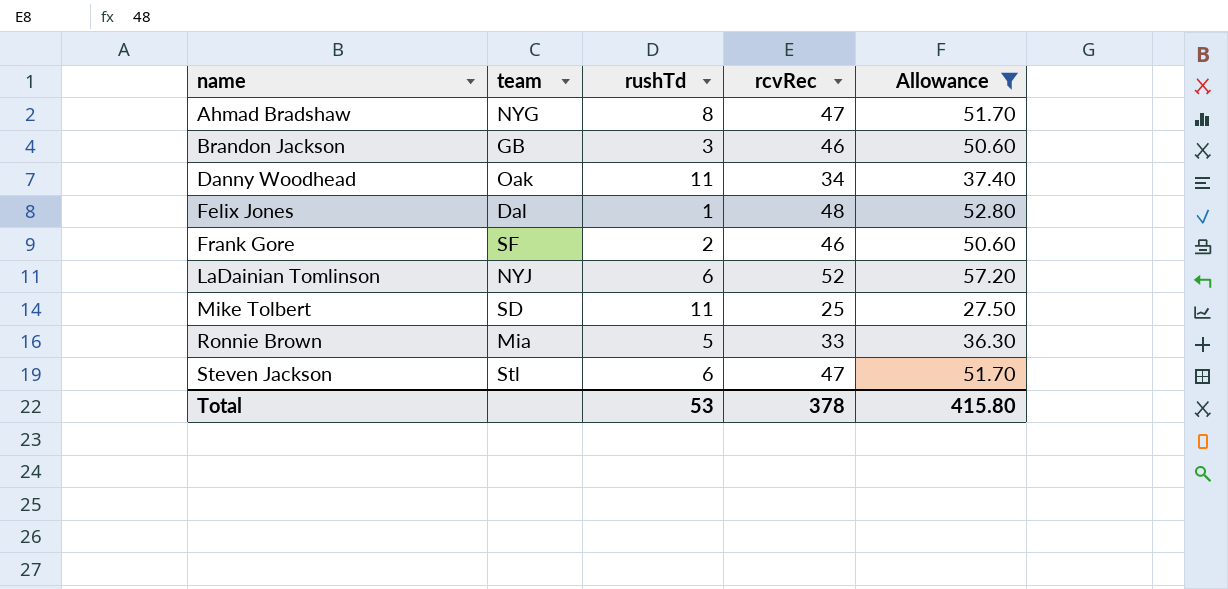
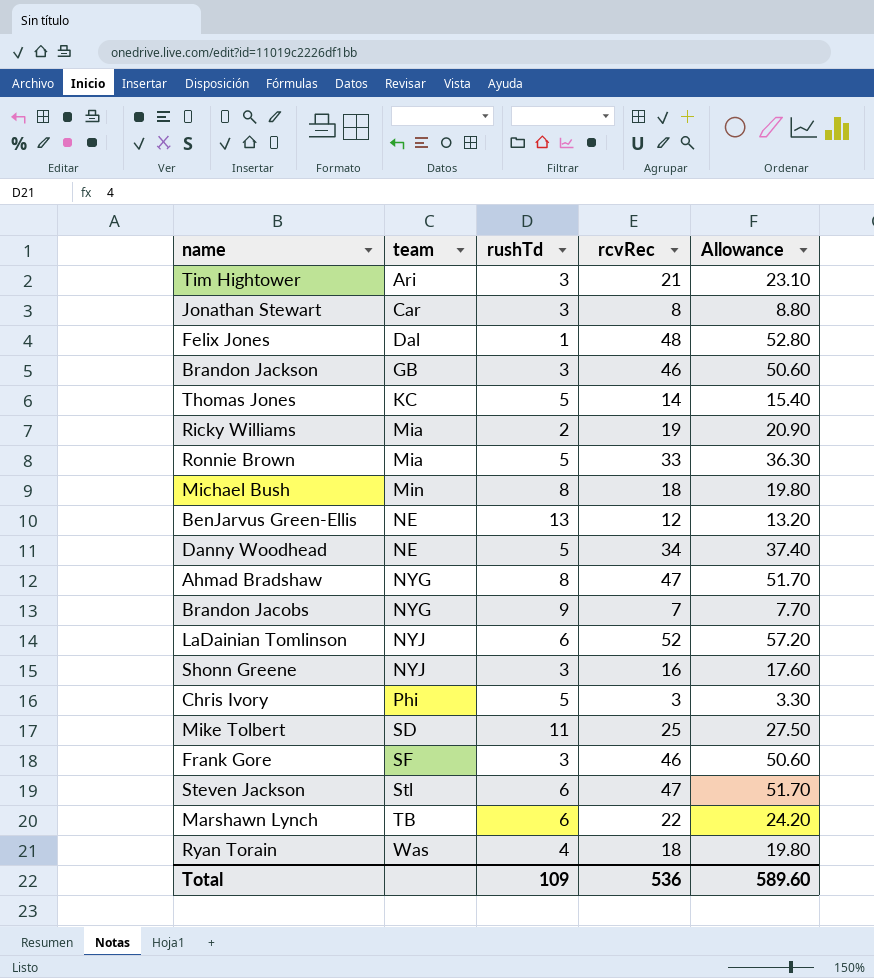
filter: Allowance >= 27.50 -> none
row order: name ascending -> team ascending
Danny Woodhead | team: Oak -> NE
Danny Woodhead | rushTd: 11 -> 5
Frank Gore | rushTd: 2 -> 3
Total | rushTd: 53 -> 109
Total | rcvRec: 378 -> 536
Total | Allowance: 415.80 -> 589.60

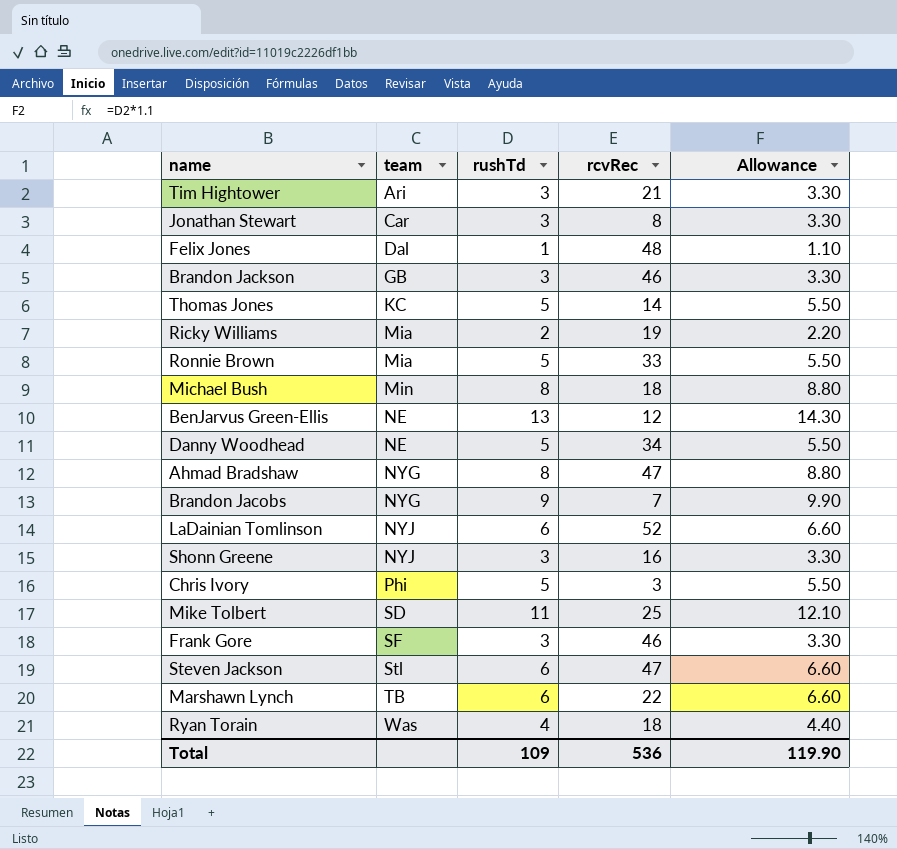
column Allowance | formula: [rcvRec] * 1.1 -> [rushTd] * 1.1
Total | Allowance: 589.60 -> 119.90

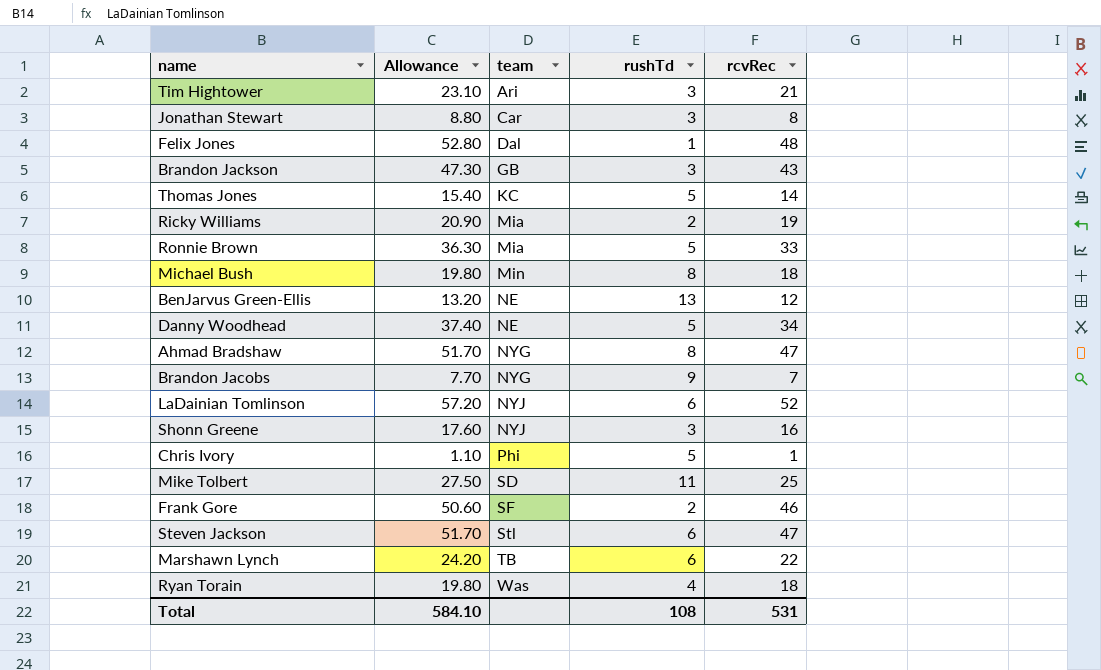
column Allowance | formula: [rushTd] * 1.1 -> [rcvRec] * 1.1
column Allowance | position: 5 -> 2
Brandon Jackson | rcvRec: 46 -> 43
Chris Ivory | rcvRec: 3 -> 1
Frank Gore | rushTd: 3 -> 2
Total | Allowance: 119.90 -> 584.10
Total | rushTd: 109 -> 108
Total | rcvRec: 536 -> 531

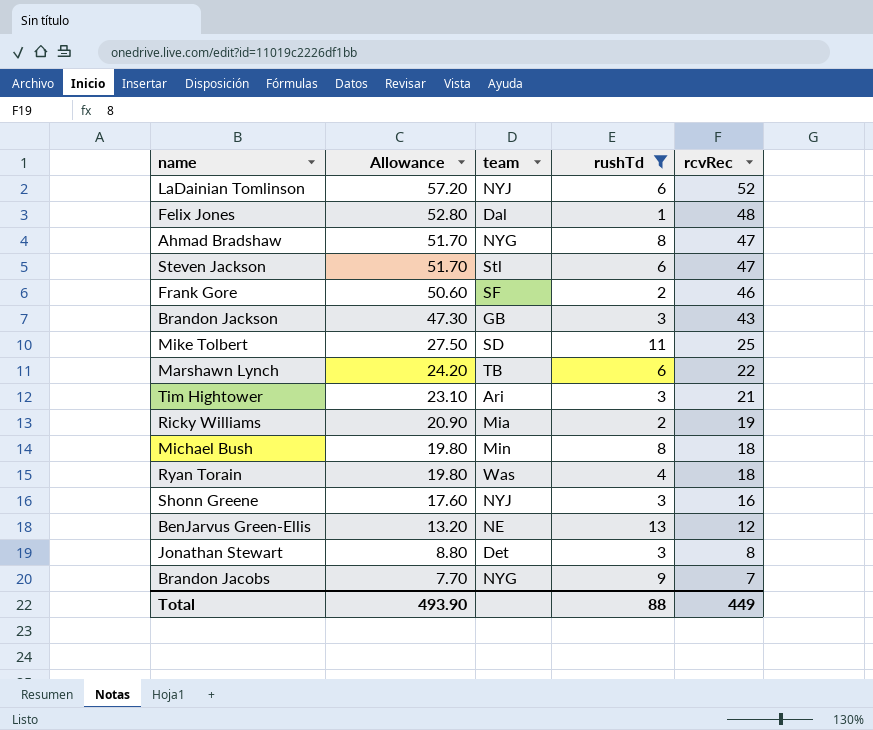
filter: none -> rushTd != 5
row order: team ascending -> Allowance descending
Jonathan Stewart | team: Car -> Det
Total | Allowance: 584.10 -> 493.90
Total | rushTd: 108 -> 88
Total | rcvRec: 531 -> 449

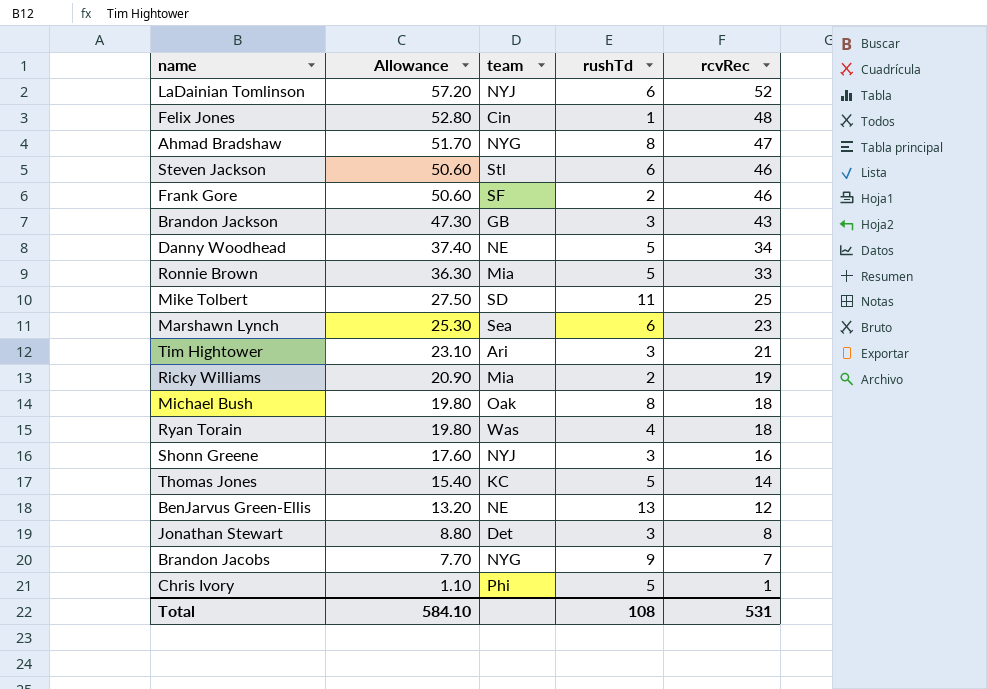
filter: rushTd != 5 -> none
Felix Jones | team: Dal -> Cin
Steven Jackson | Allowance: 51.70 -> 50.60
Steven Jackson | rcvRec: 47 -> 46
Marshawn Lynch | Allowance: 24.20 -> 25.30
Marshawn Lynch | team: TB -> Sea
Marshawn Lynch | rcvRec: 22 -> 23
Michael Bush | team: Min -> Oak
Total | Allowance: 493.90 -> 584.10
Total | rushTd: 88 -> 108
Total | rcvRec: 449 -> 531

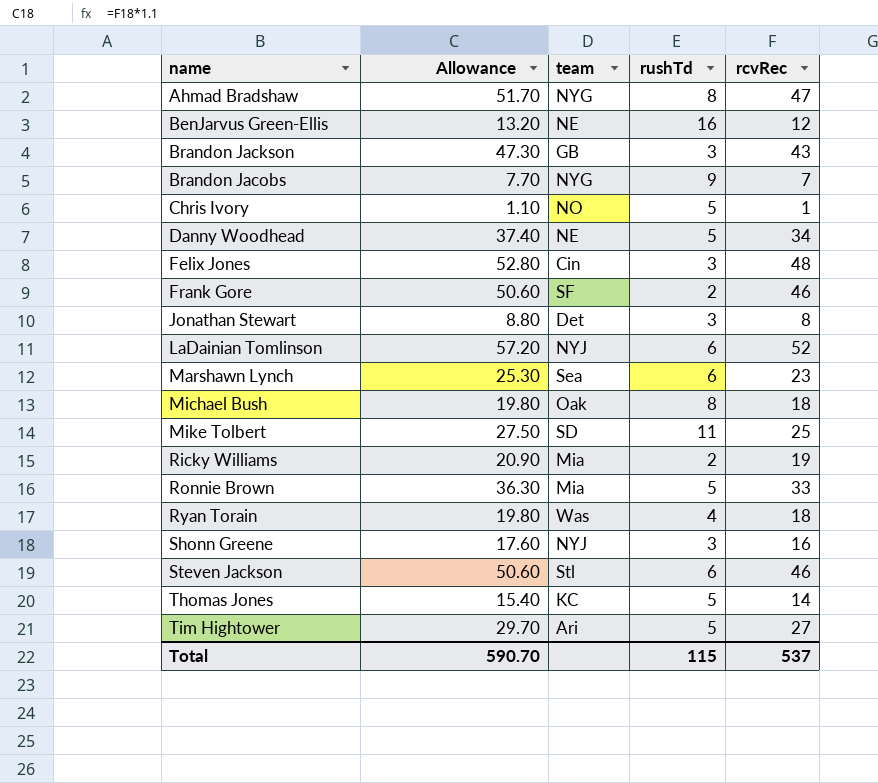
row order: Allowance descending -> name ascending
BenJarvus Green-Ellis | rushTd: 13 -> 16
Chris Ivory | team: Phi -> NO
Felix Jones | rushTd: 1 -> 3
Tim Hightower | Allowance: 23.10 -> 29.70
Tim Hightower | rushTd: 3 -> 5
Tim Hightower | rcvRec: 21 -> 27
Total | Allowance: 584.10 -> 590.70
Total | rushTd: 108 -> 115
Total | rcvRec: 531 -> 537

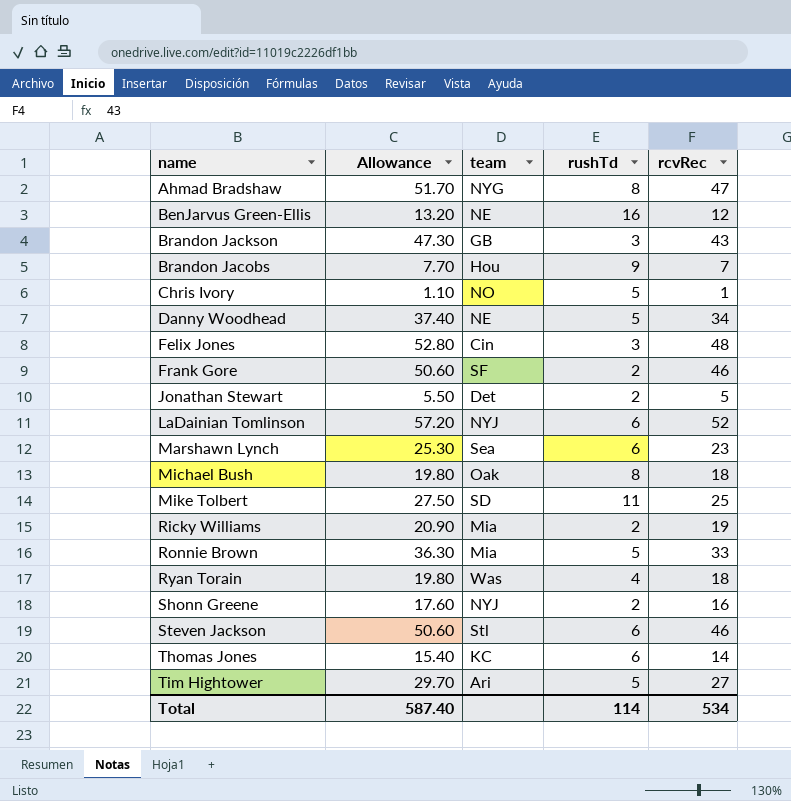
Brandon Jacobs | team: NYG -> Hou
Jonathan Stewart | Allowance: 8.80 -> 5.50
Jonathan Stewart | rushTd: 3 -> 2
Jonathan Stewart | rcvRec: 8 -> 5
Shonn Greene | rushTd: 3 -> 2
Thomas Jones | rushTd: 5 -> 6
Total | Allowance: 590.70 -> 587.40
Total | rushTd: 115 -> 114
Total | rcvRec: 537 -> 534

